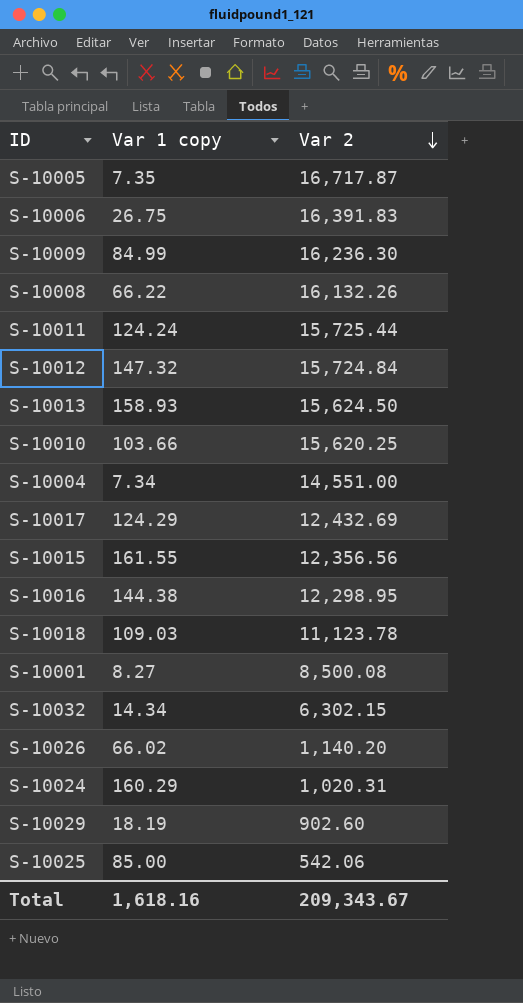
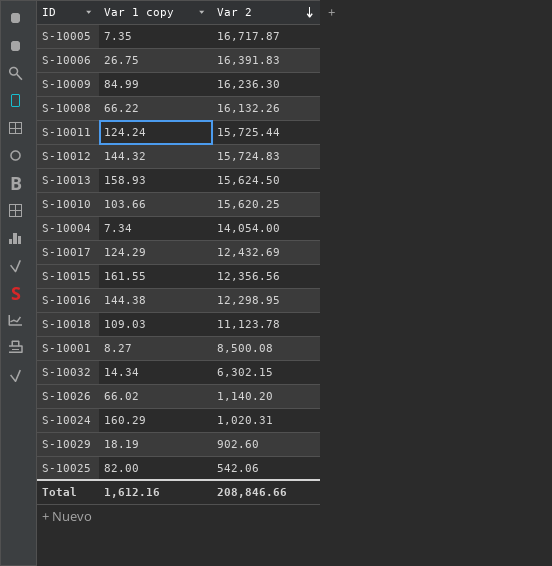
S-10012 | Var 1 copy: 147.32 -> 144.32
S-10012 | Var 2: 15,724.84 -> 15,724.83
S-10004 | Var 2: 14,551.00 -> 14,054.00
S-10025 | Var 1 copy: 85.00 -> 82.00
Total | Var 1 copy: 1,618.16 -> 1,612.16
Total | Var 2: 209,343.67 -> 208,846.66

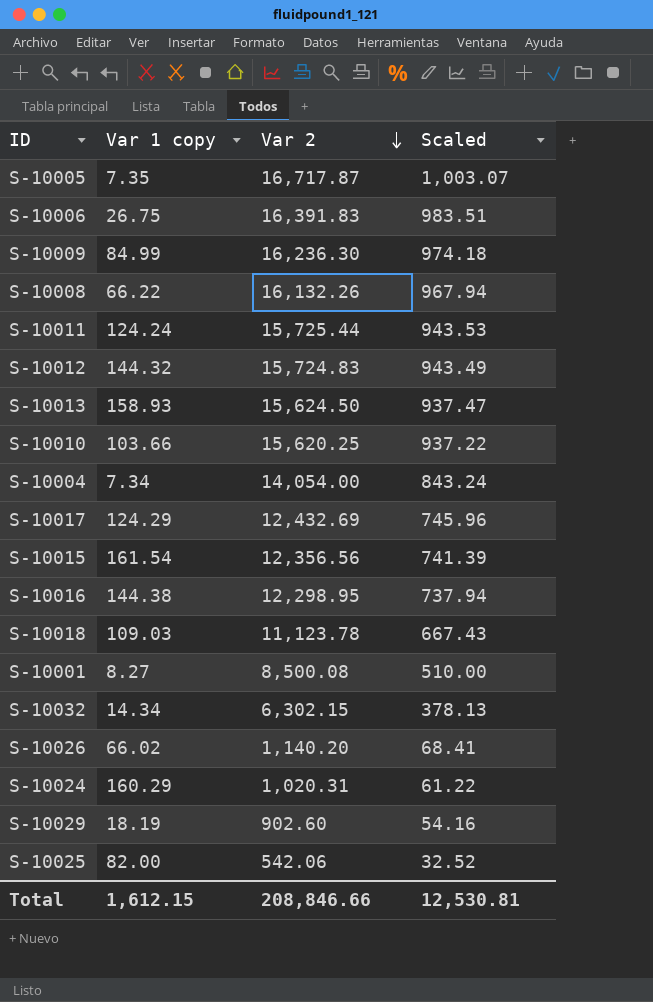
column Scaled | formula: none -> [Var 2] * 0.06
S-10015 | Var 1 copy: 161.55 -> 161.54
Total | Var 1 copy: 1,612.16 -> 1,612.15

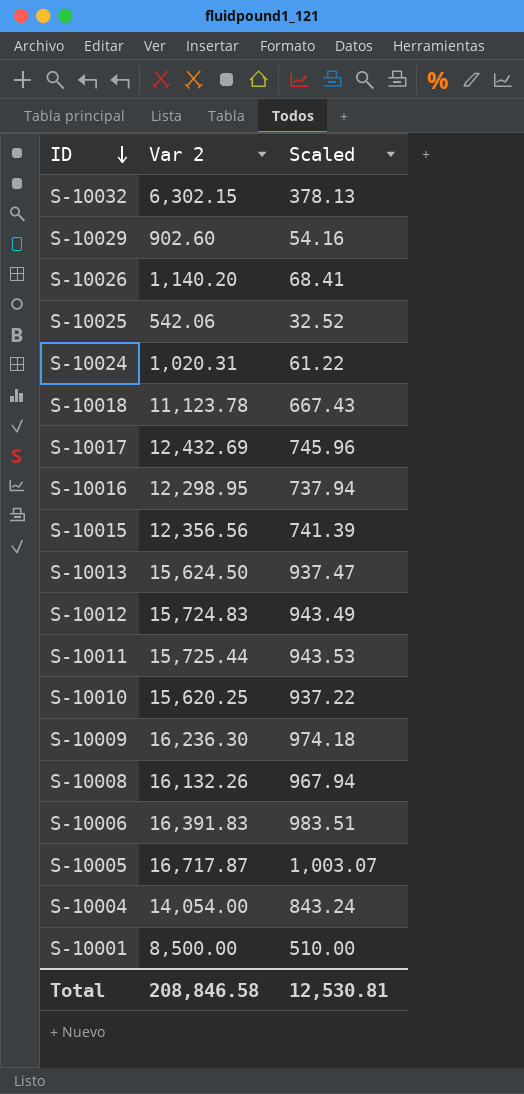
row order: Var 2 descending -> ID descending
column Var 1 copy | position: 2 -> none
S-10001 | Var 2: 8,500.08 -> 8,500.00
Total | Var 2: 208,846.66 -> 208,846.58

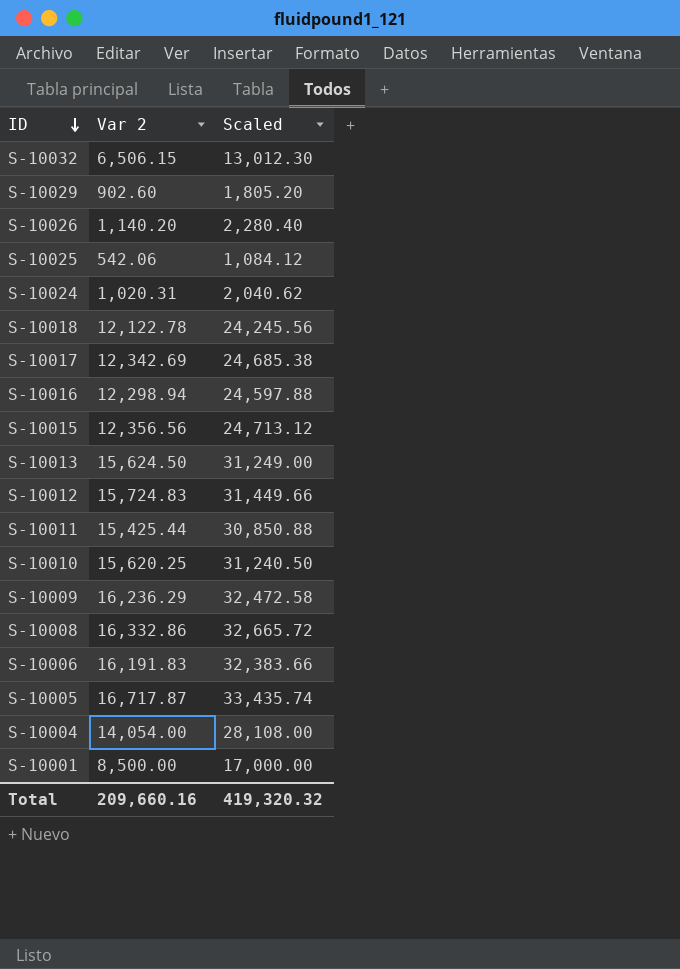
column Scaled | formula: [Var 2] * 0.06 -> [Var 2] * 2
S-10032 | Var 2: 6,302.15 -> 6,506.15
S-10018 | Var 2: 11,123.78 -> 12,122.78
S-10017 | Var 2: 12,432.69 -> 12,342.69
S-10016 | Var 2: 12,298.95 -> 12,298.94
S-10011 | Var 2: 15,725.44 -> 15,425.44
S-10009 | Var 2: 16,236.30 -> 16,236.29
S-10008 | Var 2: 16,132.26 -> 16,332.86
S-10006 | Var 2: 16,391.83 -> 16,191.83
Total | Var 2: 208,846.58 -> 209,660.16
Total | Scaled: 12,530.81 -> 419,320.32

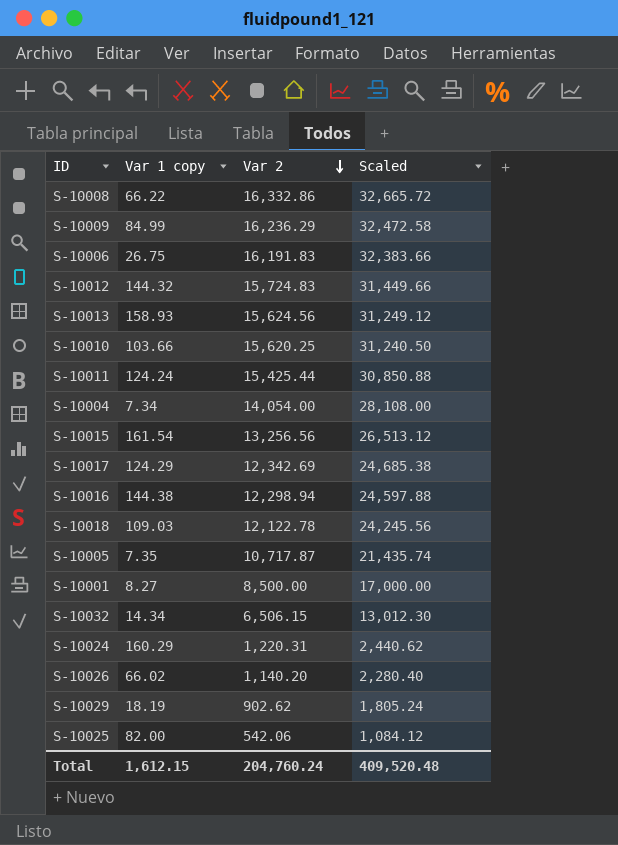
row order: ID descending -> Var 2 descending
column Var 1 copy | position: none -> 2
S-10013 | Var 2: 15,624.50 -> 15,624.56
S-10013 | Scaled: 31,249.00 -> 31,249.12
S-10015 | Var 2: 12,356.56 -> 13,256.56
S-10015 | Scaled: 24,713.12 -> 26,513.12
S-10005 | Var 2: 16,717.87 -> 10,717.87
S-10005 | Scaled: 33,435.74 -> 21,435.74
S-10024 | Var 2: 1,020.31 -> 1,220.31
S-10024 | Scaled: 2,040.62 -> 2,440.62
S-10029 | Var 2: 902.60 -> 902.62
S-10029 | Scaled: 1,805.20 -> 1,805.24
Total | Var 2: 209,660.16 -> 204,760.24
Total | Scaled: 419,320.32 -> 409,520.48

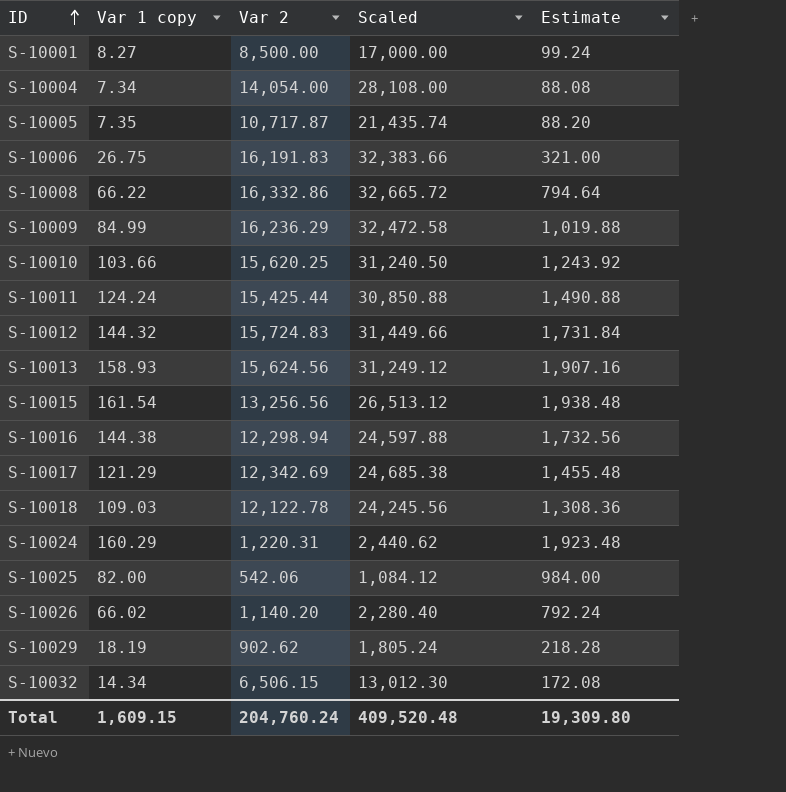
row order: Var 2 descending -> ID ascending
column Estimate | formula: none -> [Var 1 copy] * 12
S-10017 | Var 1 copy: 124.29 -> 121.29
Total | Var 1 copy: 1,612.15 -> 1,609.15

